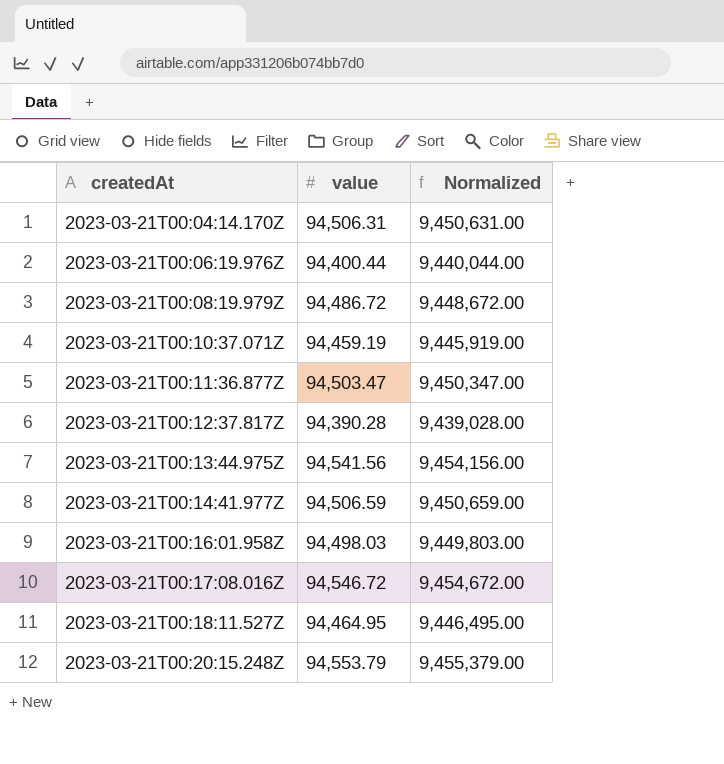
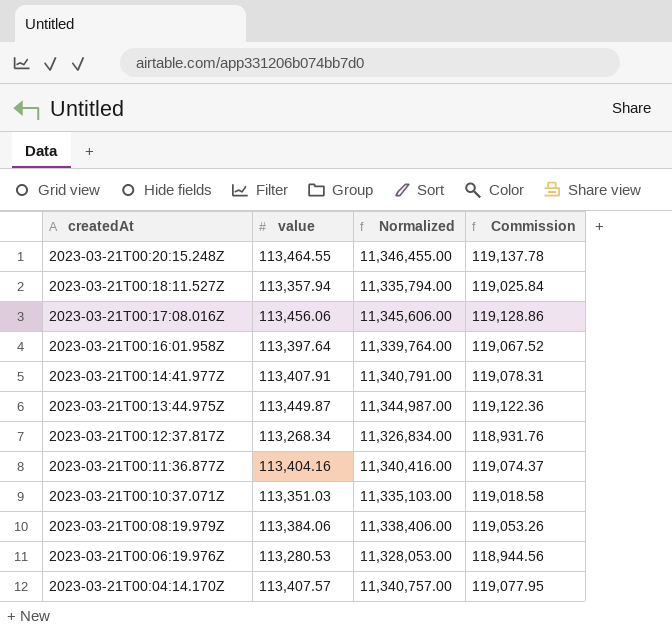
row order: createdAt ascending -> createdAt descending
column Commission | formula: none -> [value] * 1.05
2023-03-21T00:20:15.248Z | value: 94,553.79 -> 113,464.55
2023-03-21T00:20:15.248Z | Normalized: 9,455,379.00 -> 11,346,455.00
2023-03-21T00:18:11.527Z | value: 94,464.95 -> 113,357.94
2023-03-21T00:18:11.527Z | Normalized: 9,446,495.00 -> 11,335,794.00
2023-03-21T00:17:08.016Z | value: 94,546.72 -> 113,456.06
2023-03-21T00:17:08.016Z | Normalized: 9,454,672.00 -> 11,345,606.00
2023-03-21T00:16:01.958Z | value: 94,498.03 -> 113,397.64
2023-03-21T00:16:01.958Z | Normalized: 9,449,803.00 -> 11,339,764.00
2023-03-21T00:14:41.977Z | value: 94,506.59 -> 113,407.91
2023-03-21T00:14:41.977Z | Normalized: 9,450,659.00 -> 11,340,791.00
2023-03-21T00:13:44.975Z | value: 94,541.56 -> 113,449.87
2023-03-21T00:13:44.975Z | Normalized: 9,454,156.00 -> 11,344,987.00
2023-03-21T00:12:37.817Z | value: 94,390.28 -> 113,268.34
2023-03-21T00:12:37.817Z | Normalized: 9,439,028.00 -> 11,326,834.00
2023-03-21T00:11:36.877Z | value: 94,503.47 -> 113,404.16
2023-03-21T00:11:36.877Z | Normalized: 9,450,347.00 -> 11,340,416.00
2023-03-21T00:10:37.071Z | value: 94,459.19 -> 113,351.03
2023-03-21T00:10:37.071Z | Normalized: 9,445,919.00 -> 11,335,103.00
2023-03-21T00:08:19.979Z | value: 94,486.72 -> 113,384.06
2023-03-21T00:08:19.979Z | Normalized: 9,448,672.00 -> 11,338,406.00
2023-03-21T00:06:19.976Z | value: 94,400.44 -> 113,280.53
2023-03-21T00:06:19.976Z | Normalized: 9,440,044.00 -> 11,328,053.00
2023-03-21T00:04:14.170Z | value: 94,506.31 -> 113,407.57
2023-03-21T00:04:14.170Z | Normalized: 9,450,631.00 -> 11,340,757.00

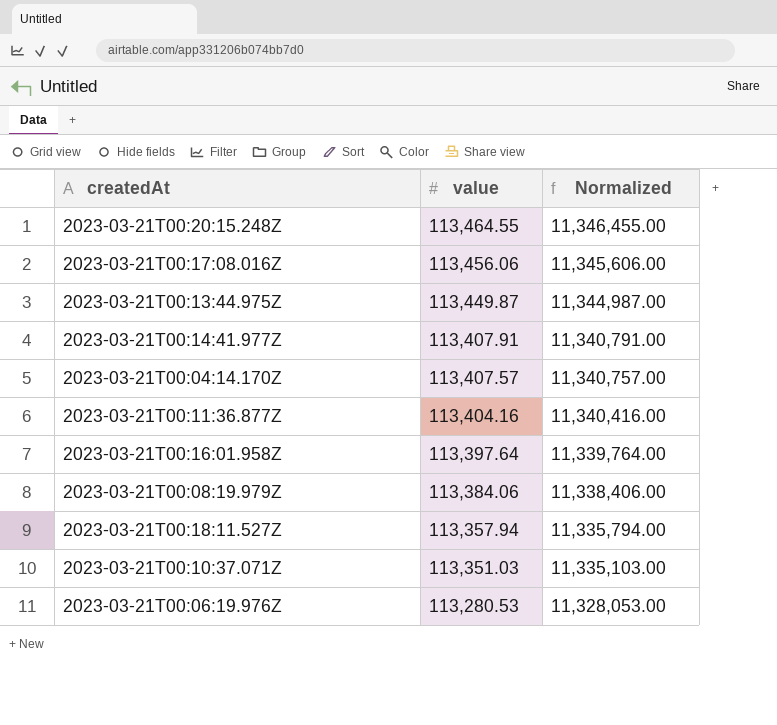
row order: createdAt descending -> value descending
column Commission | formula: [value] * 1.05 -> none
row 2023-03-21T00:12:37.817Z: 113,268.34 | 11,326,834.00 | 118,931.76 -> none

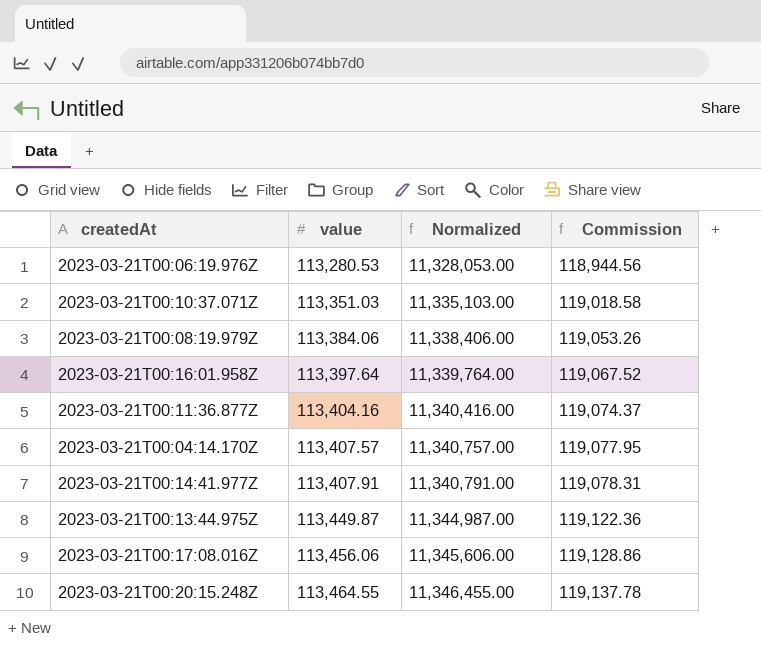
row order: value descending -> value ascending
column Commission | formula: none -> [value] * 1.05
row 2023-03-21T00:18:11.527Z: 113,357.94 | 11,335,794.00 -> none

